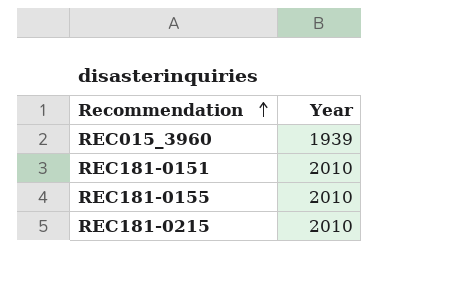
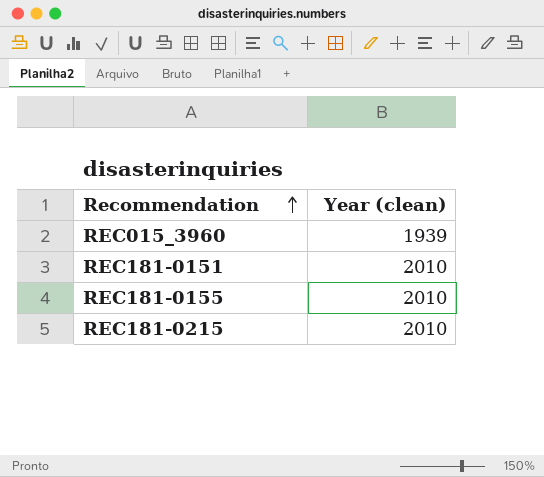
column name: Year -> Year (clean)

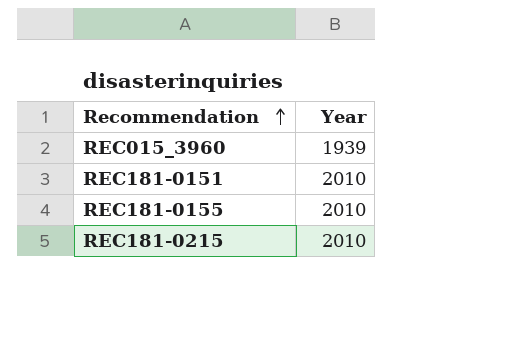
column name: Year (clean) -> Year

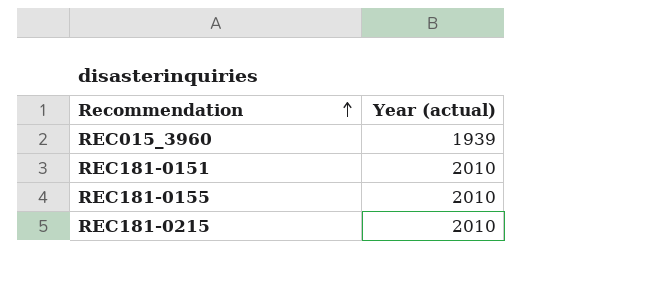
column name: Year -> Year (actual)

